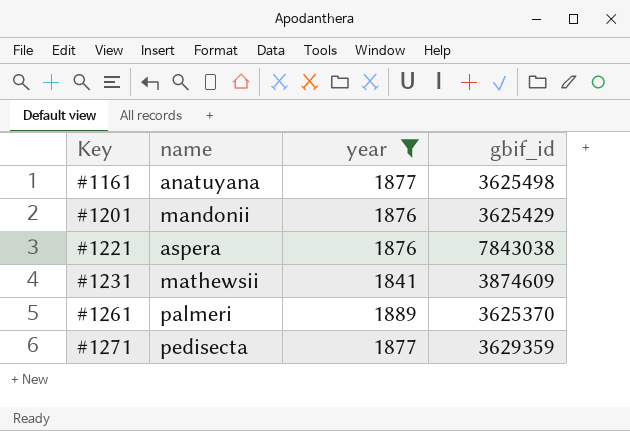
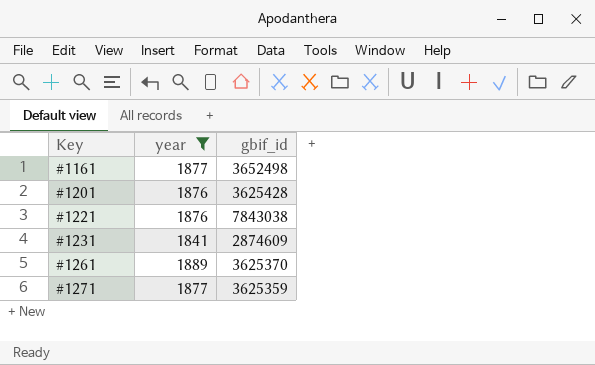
column name | position: 2 -> none
#1161 | gbif_id: 3625498 -> 3652498
#1201 | gbif_id: 3625429 -> 3625428
#1231 | gbif_id: 3874609 -> 2874609
#1271 | gbif_id: 3629359 -> 3625359

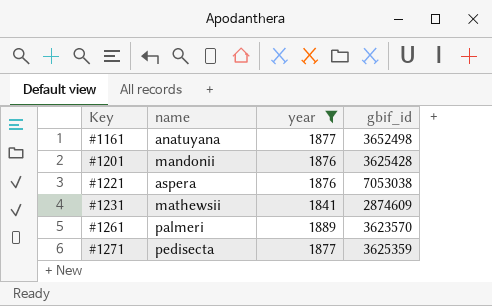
column name | position: none -> 2
#1221 | gbif_id: 7843038 -> 7053038
#1261 | gbif_id: 3625370 -> 3623570

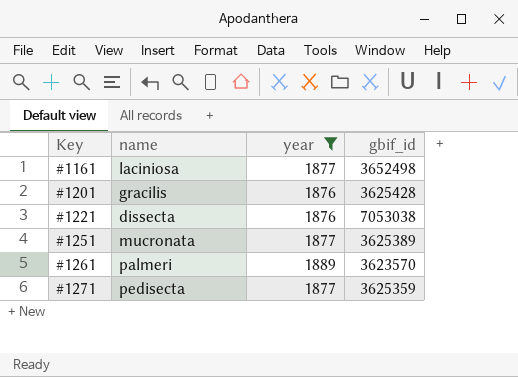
row #1231: mathewsii | 1841 | 2874609 -> none
#1161 | name: anatuyana -> laciniosa
#1201 | name: mandonii -> gracilis
#1221 | name: aspera -> dissecta
row #1251: none -> mucronata | 1877 | 3625389

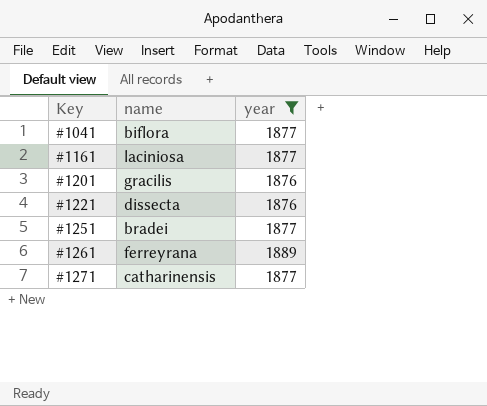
column gbif_id | position: 4 -> none
row #1041: none -> biflora | 1877
#1251 | name: mucronata -> bradei
#1261 | name: palmeri -> ferreyrana
#1271 | name: pedisecta -> catharinensis

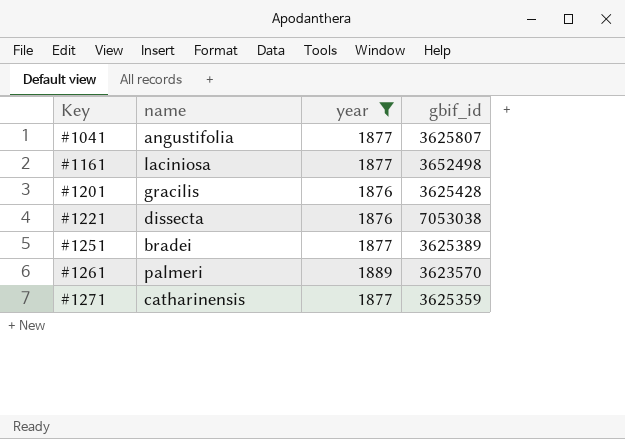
column gbif_id | position: none -> 4
#1041 | name: biflora -> angustifolia
#1261 | name: ferreyrana -> palmeri

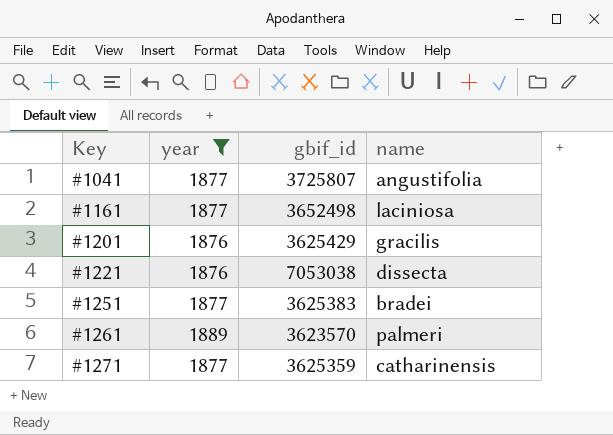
column name | position: 2 -> 4
#1041 | gbif_id: 3625807 -> 3725807
#1201 | gbif_id: 3625428 -> 3625429
#1251 | gbif_id: 3625389 -> 3625383

